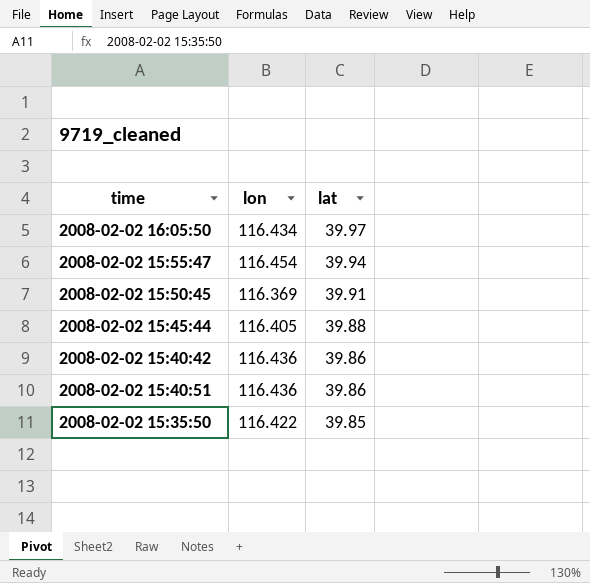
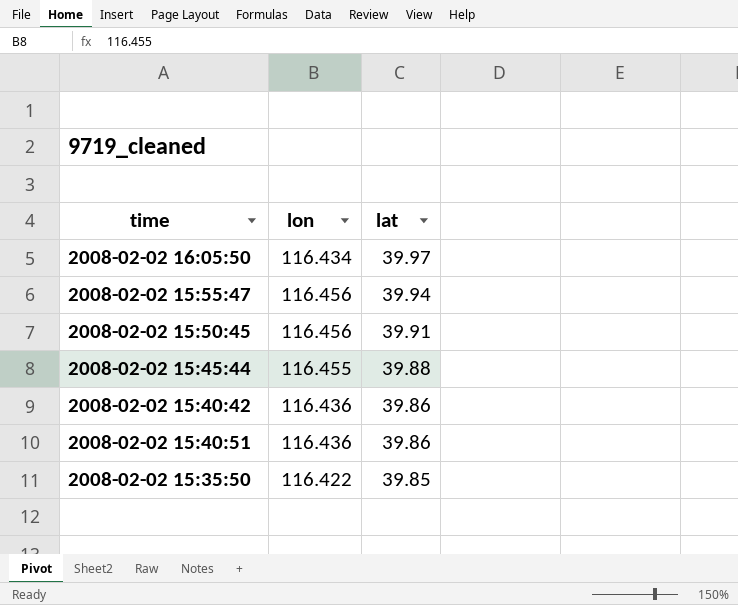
2008-02-02 15:55:47 | lon: 116.454 -> 116.456
2008-02-02 15:50:45 | lon: 116.369 -> 116.456
2008-02-02 15:45:44 | lon: 116.405 -> 116.455

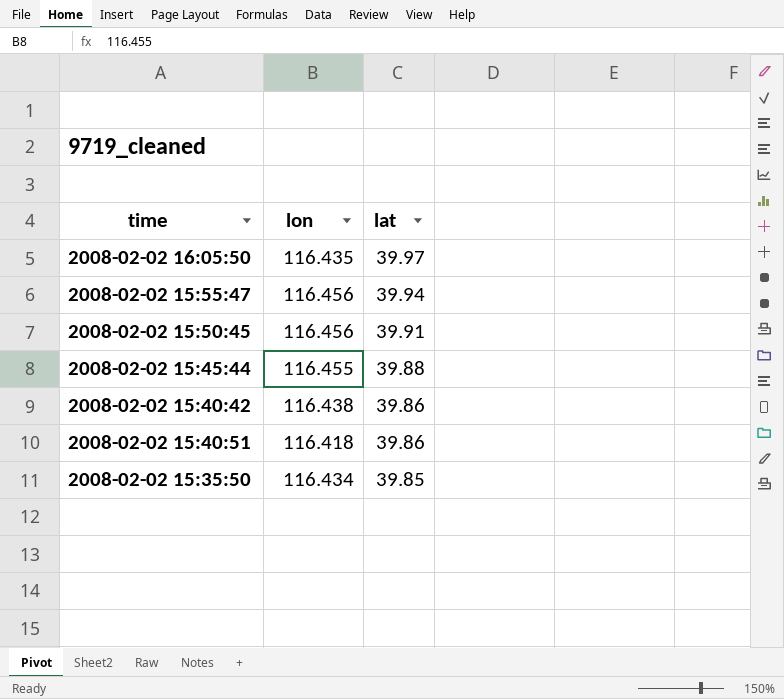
2008-02-02 16:05:50 | lon: 116.434 -> 116.435
2008-02-02 15:40:42 | lon: 116.436 -> 116.438
2008-02-02 15:40:51 | lon: 116.436 -> 116.418
2008-02-02 15:35:50 | lon: 116.422 -> 116.434

